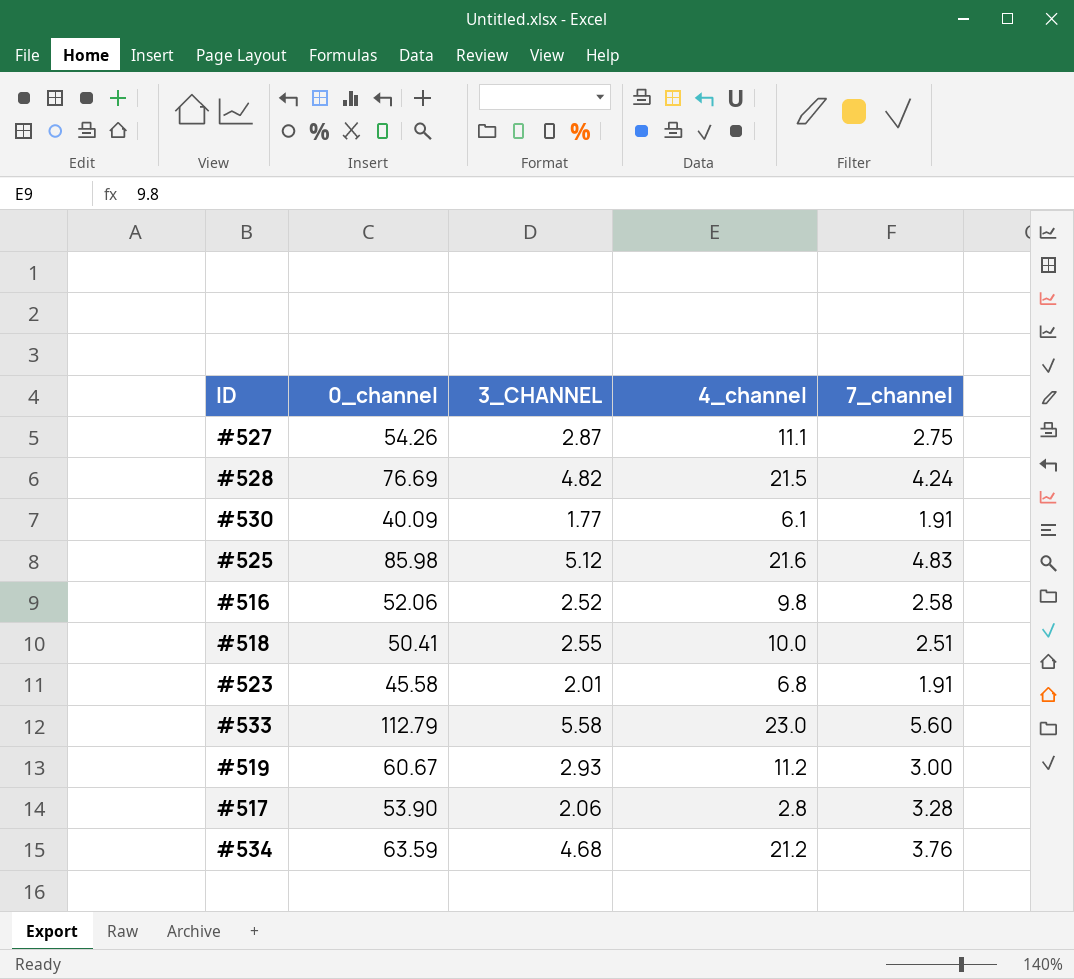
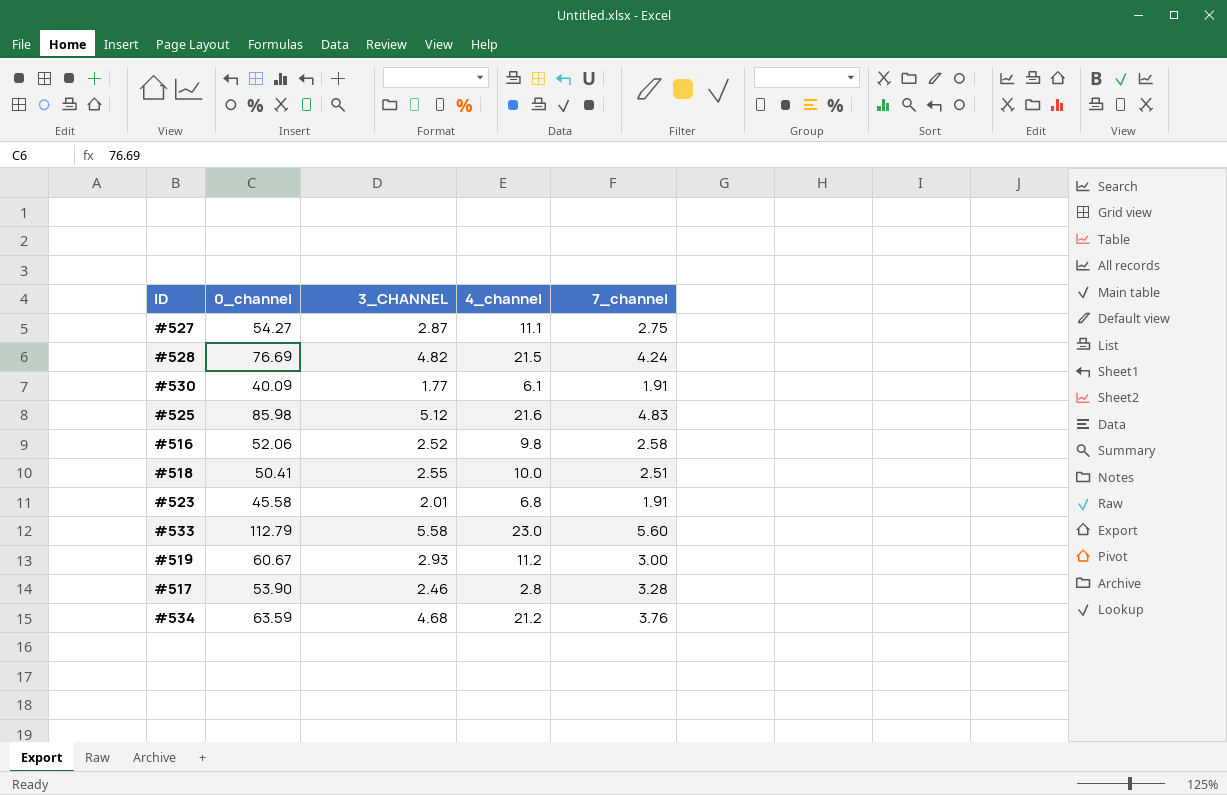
#527 | 0_channel: 54.26 -> 54.27
#517 | 3_CHANNEL: 2.06 -> 2.46

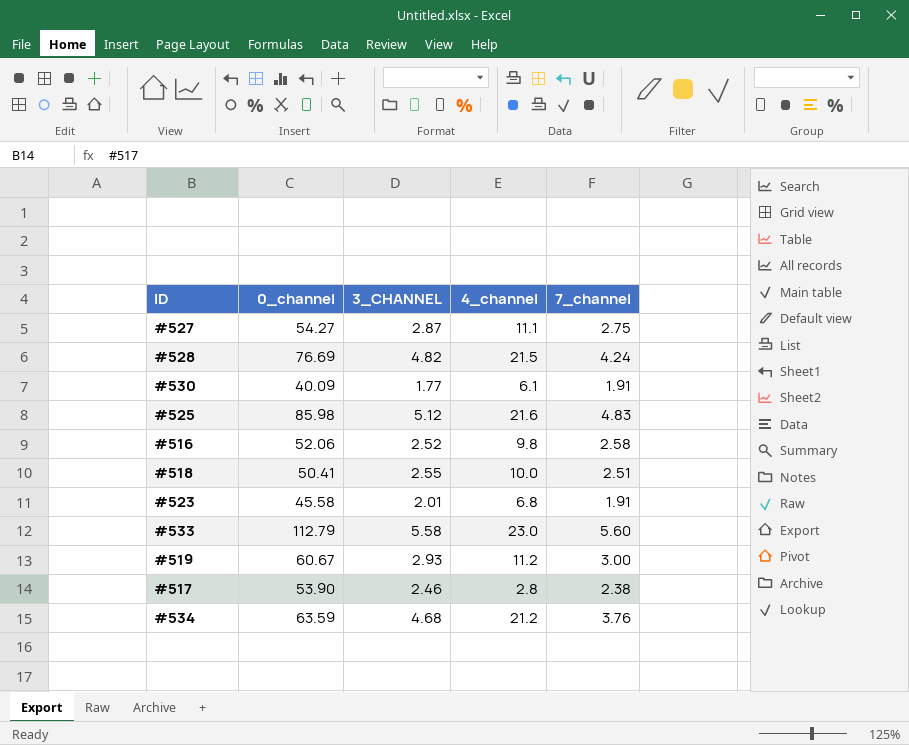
#517 | 7_channel: 3.28 -> 2.38

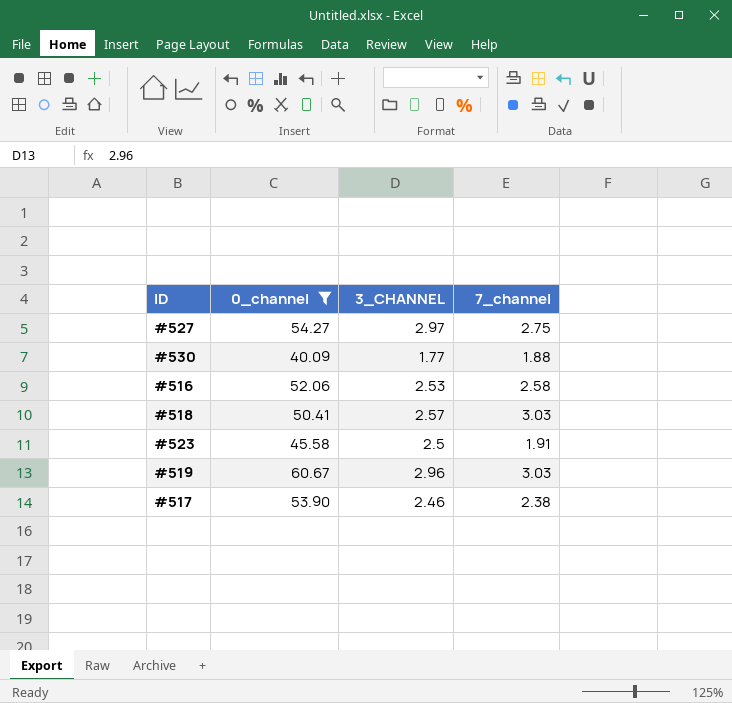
filter: none -> 0_channel <= 60.67
column 4_channel | position: 4 -> none
#527 | 3_CHANNEL: 2.87 -> 2.97
#530 | 7_channel: 1.91 -> 1.88
#516 | 3_CHANNEL: 2.52 -> 2.53
#518 | 3_CHANNEL: 2.55 -> 2.57
#518 | 7_channel: 2.51 -> 3.03
#523 | 3_CHANNEL: 2.01 -> 2.5
#519 | 3_CHANNEL: 2.93 -> 2.96
#519 | 7_channel: 3.00 -> 3.03

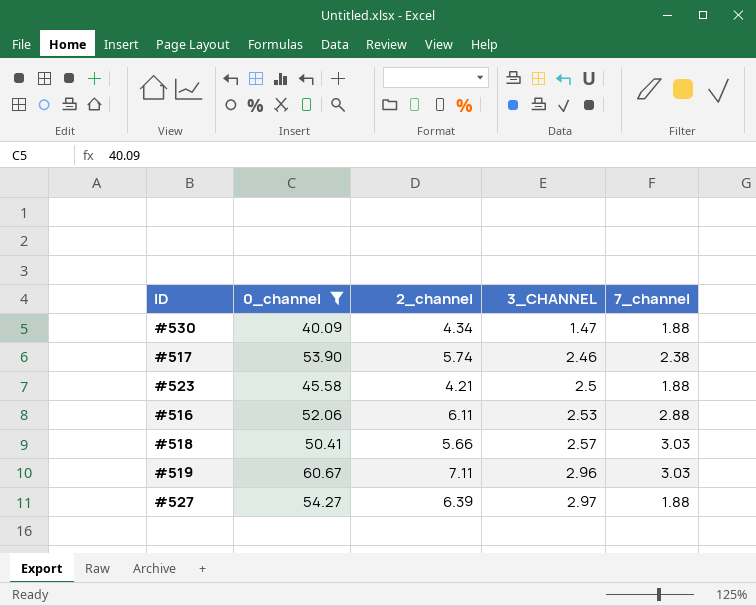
row order: none -> 3_CHANNEL ascending
column 2_channel | position: none -> 3
#530 | 3_CHANNEL: 1.77 -> 1.47
#523 | 7_channel: 1.91 -> 1.88
#516 | 7_channel: 2.58 -> 2.88
#527 | 7_channel: 2.75 -> 1.88

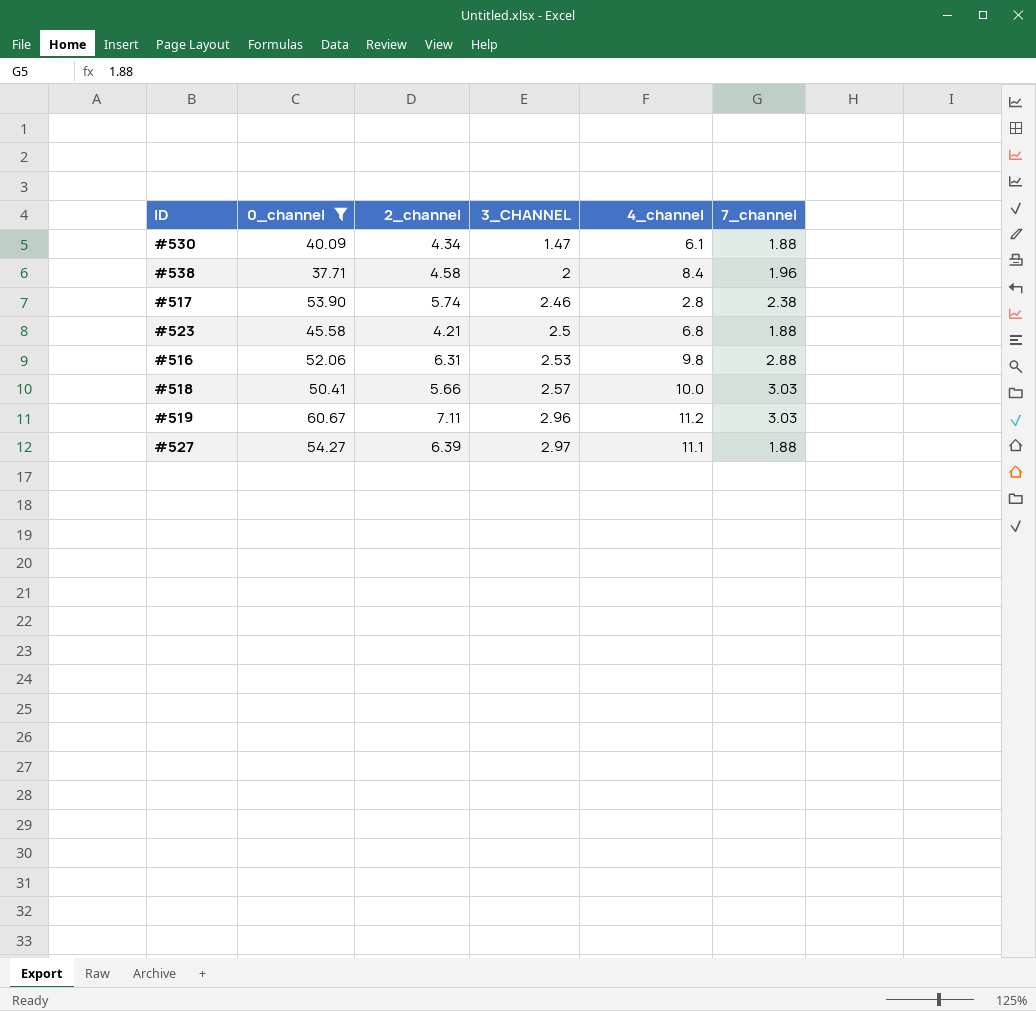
column 4_channel | position: none -> 5
row #538: none -> 37.71 | 4.58 | 2 | 8.4 | 1.96
#516 | 2_channel: 6.11 -> 6.31

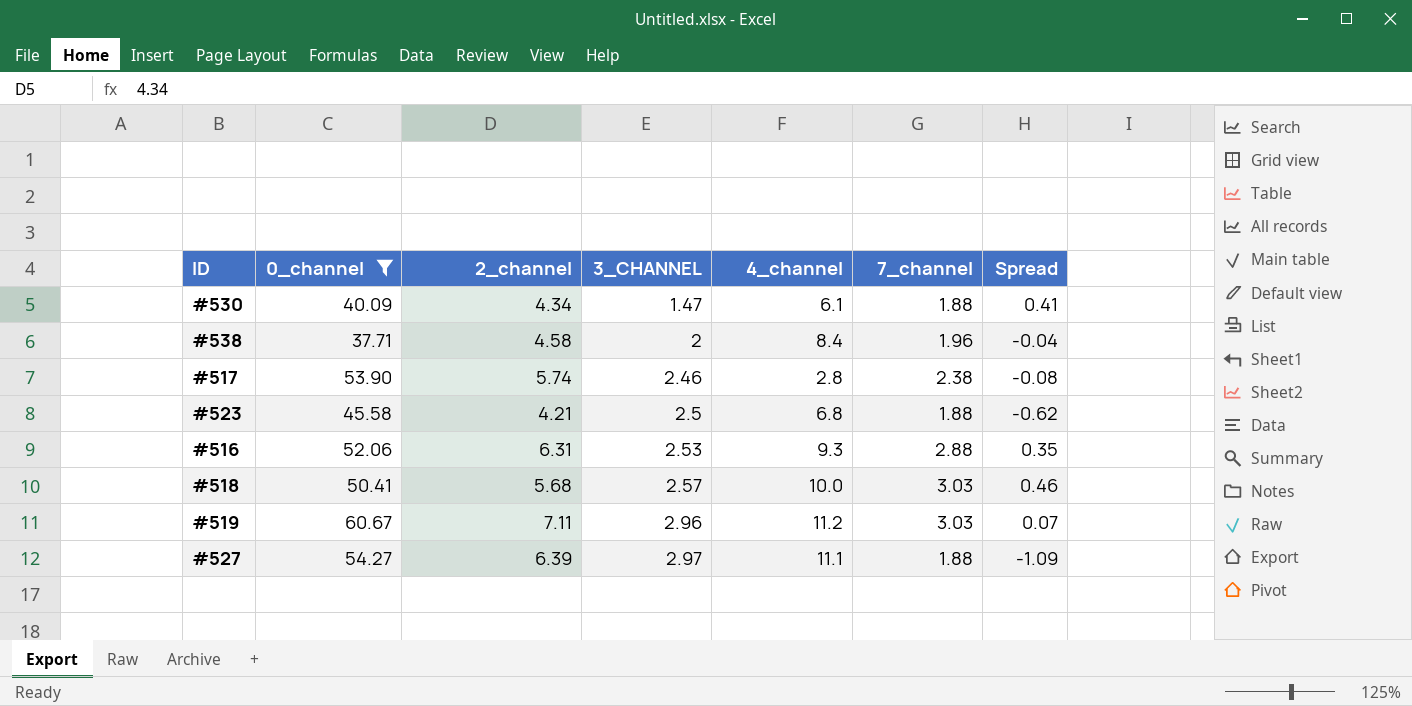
column Spread | formula: none -> [7_channel] - [3_CHANNEL]
#516 | 4_channel: 9.8 -> 9.3
#518 | 2_channel: 5.66 -> 5.68

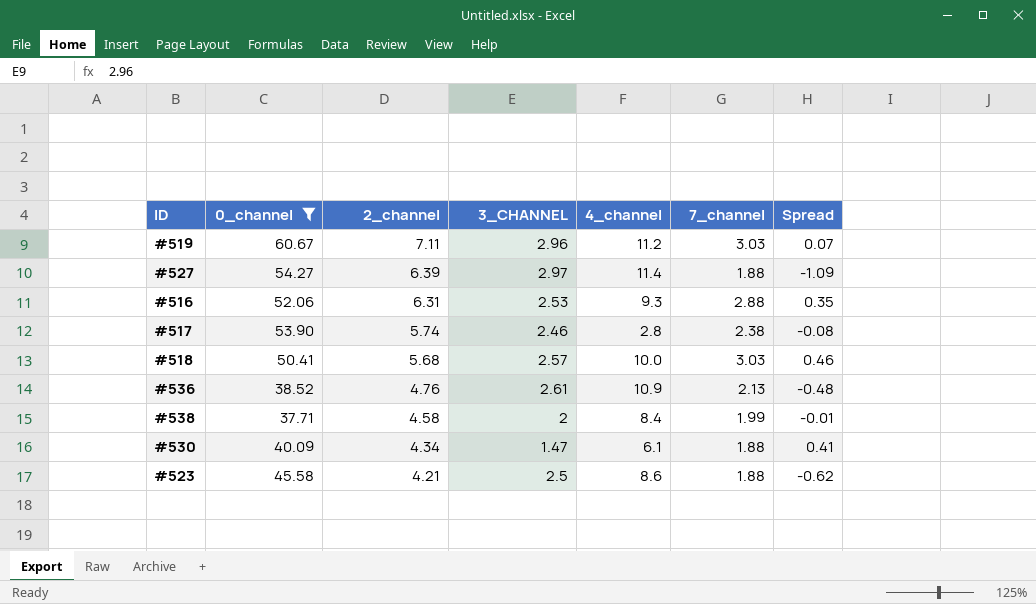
row order: 3_CHANNEL ascending -> 2_channel descending
#527 | 4_channel: 11.1 -> 11.4
row #536: none -> 38.52 | 4.76 | 2.61 | 10.9 | 2.13 | -0.48
#538 | 7_channel: 1.96 -> 1.99
#538 | Spread: -0.04 -> -0.01
#523 | 4_channel: 6.8 -> 8.6

